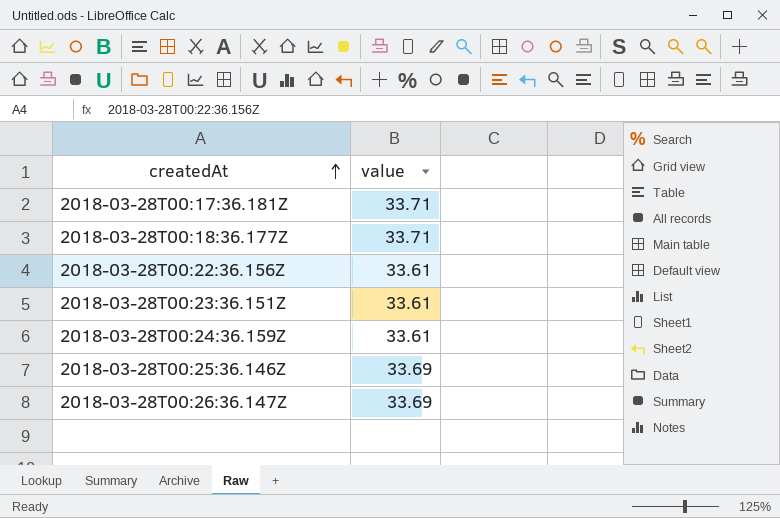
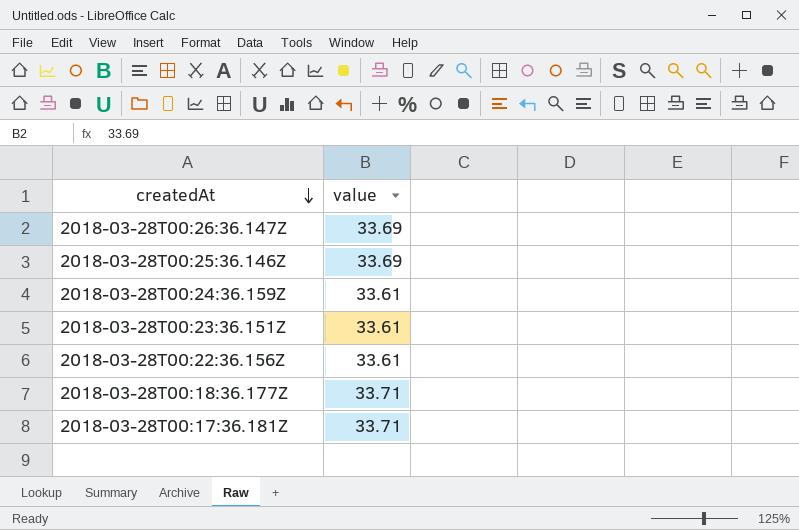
row order: createdAt ascending -> createdAt descending

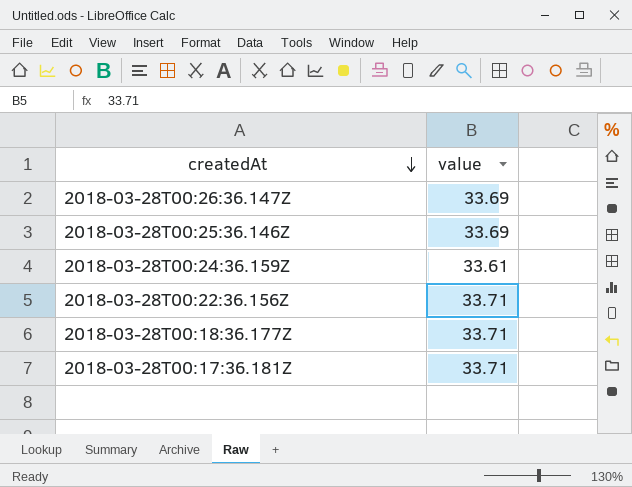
row 2018-03-28T00:23:36.151Z: 33.61 -> none
2018-03-28T00:22:36.156Z | value: 33.61 -> 33.71

